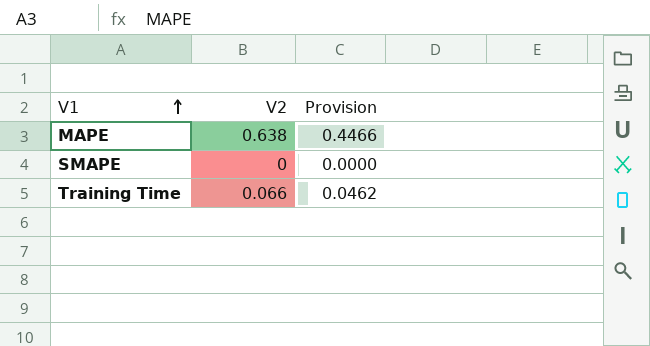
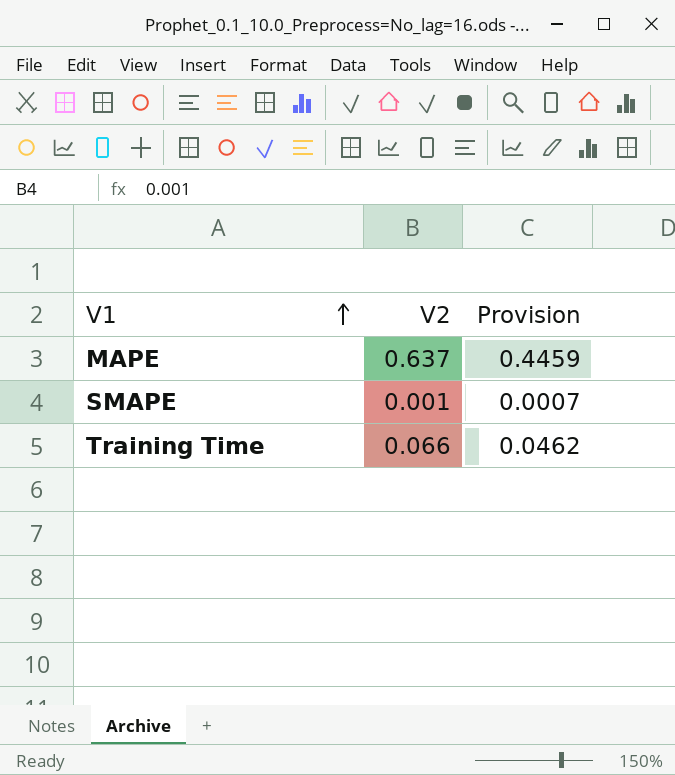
MAPE | V2: 0.638 -> 0.637
MAPE | Provision: 0.4466 -> 0.4459
SMAPE | V2: 0 -> 0.001
SMAPE | Provision: 0.0000 -> 0.0007

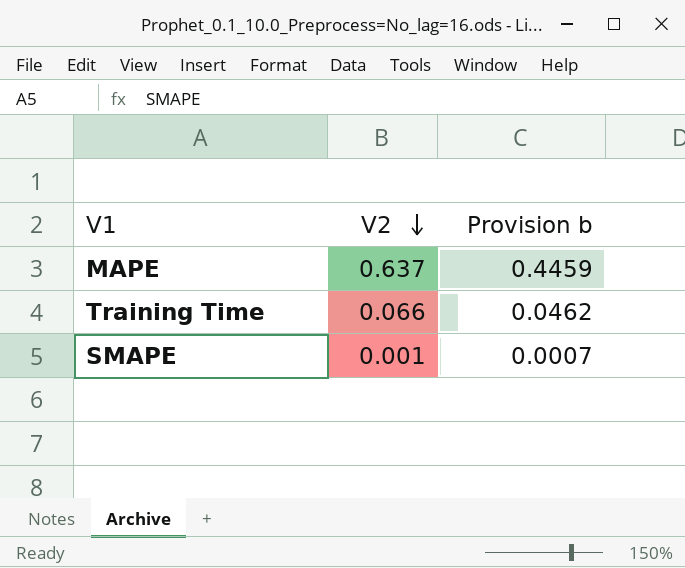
row order: V1 ascending -> V2 descending
column name: Provision -> Provision b

